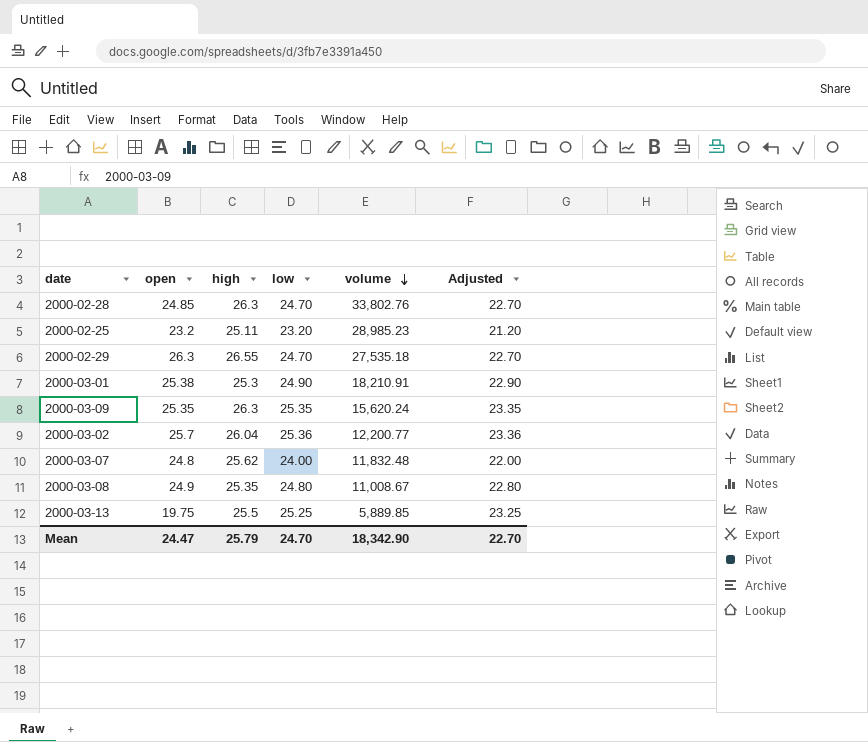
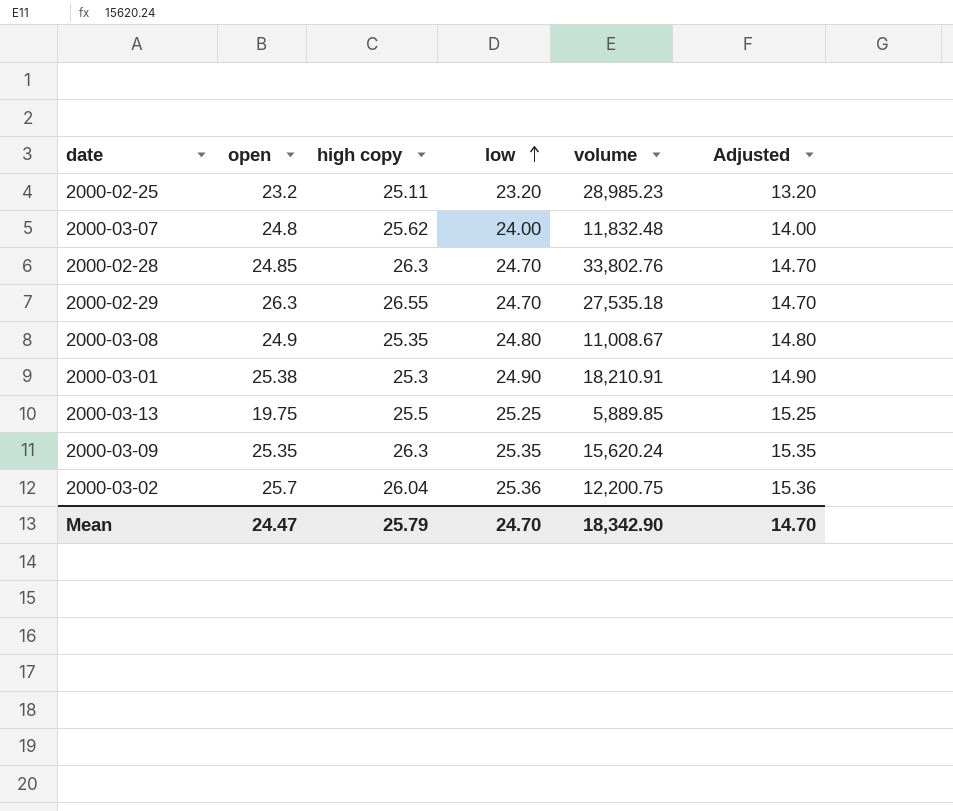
row order: volume descending -> low ascending
column name: high -> high copy
column Adjusted | formula: [low] - 2 -> [low] - 10
2000-03-02 | volume: 12,200.77 -> 12,200.75
Mean | Adjusted: 22.70 -> 14.70

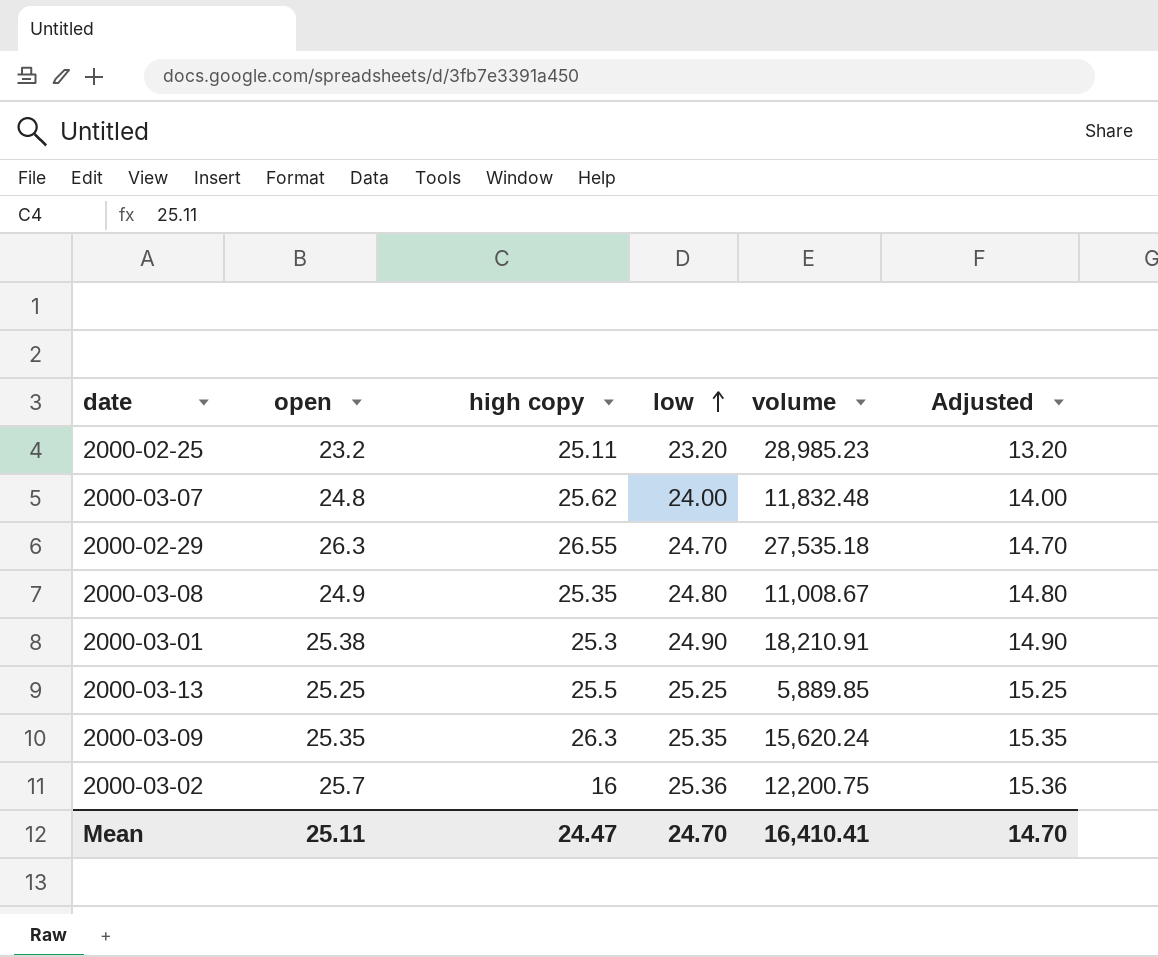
row 2000-02-28: 24.85 | 26.3 | 24.70 | 33,802.76 | 14.70 -> none
2000-03-13 | open: 19.75 -> 25.25
2000-03-02 | high copy: 26.04 -> 16
Mean | open: 24.47 -> 25.11
Mean | high copy: 25.79 -> 24.47
Mean | volume: 18,342.90 -> 16,410.41

